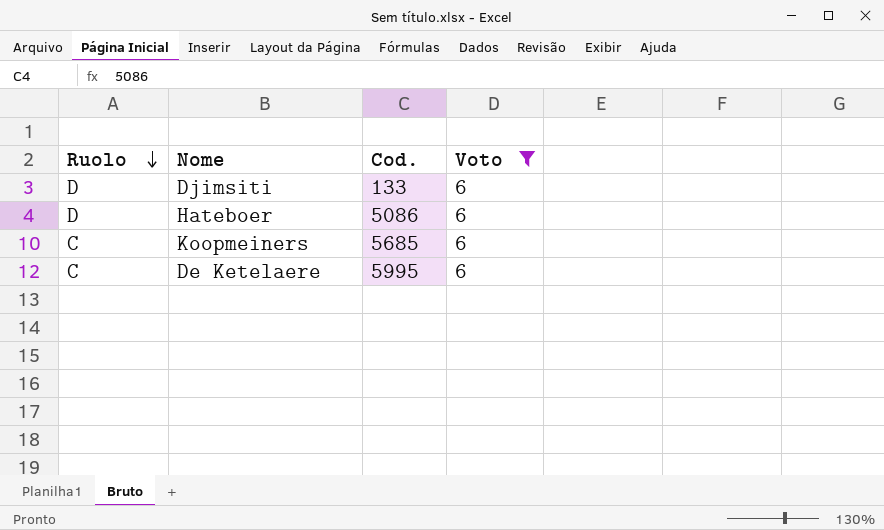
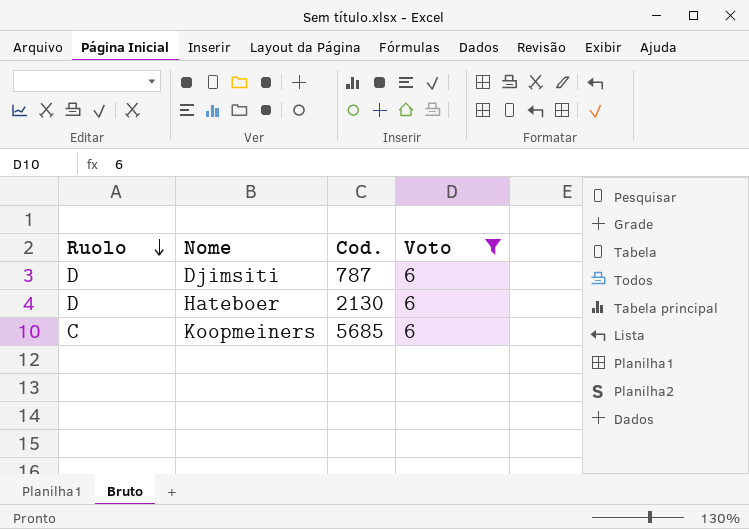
row De Ketelaere: C | 5995 | 6 -> none
Djimsiti | Cod.: 133 -> 787
Hateboer | Cod.: 5086 -> 2130

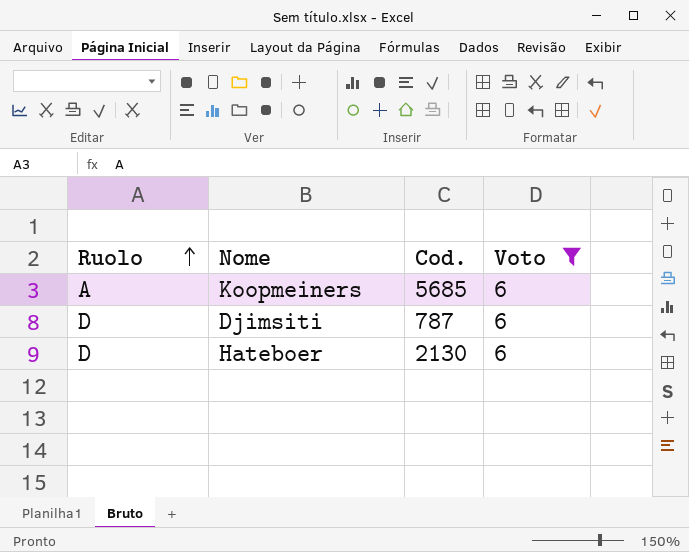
row order: Ruolo descending -> Ruolo ascending
Koopmeiners | Ruolo: C -> A

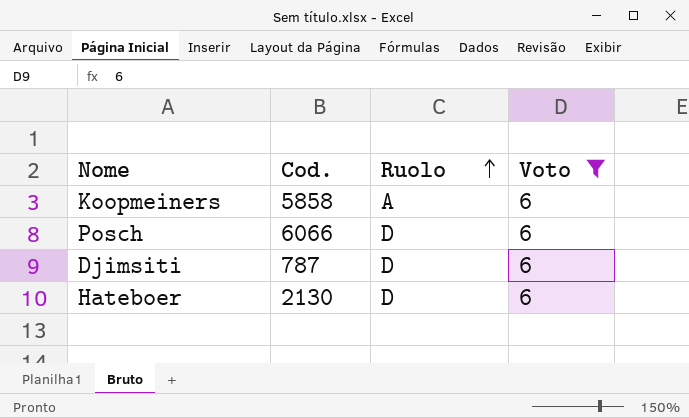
column Ruolo | position: 1 -> 3
Koopmeiners | Cod.: 5685 -> 5858
row Posch: none -> 6066 | D | 6

